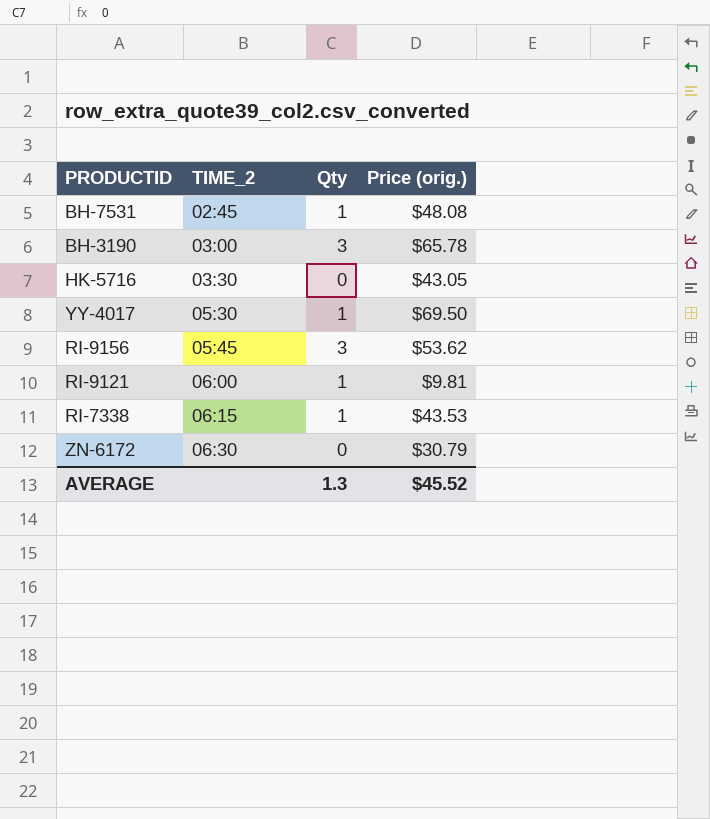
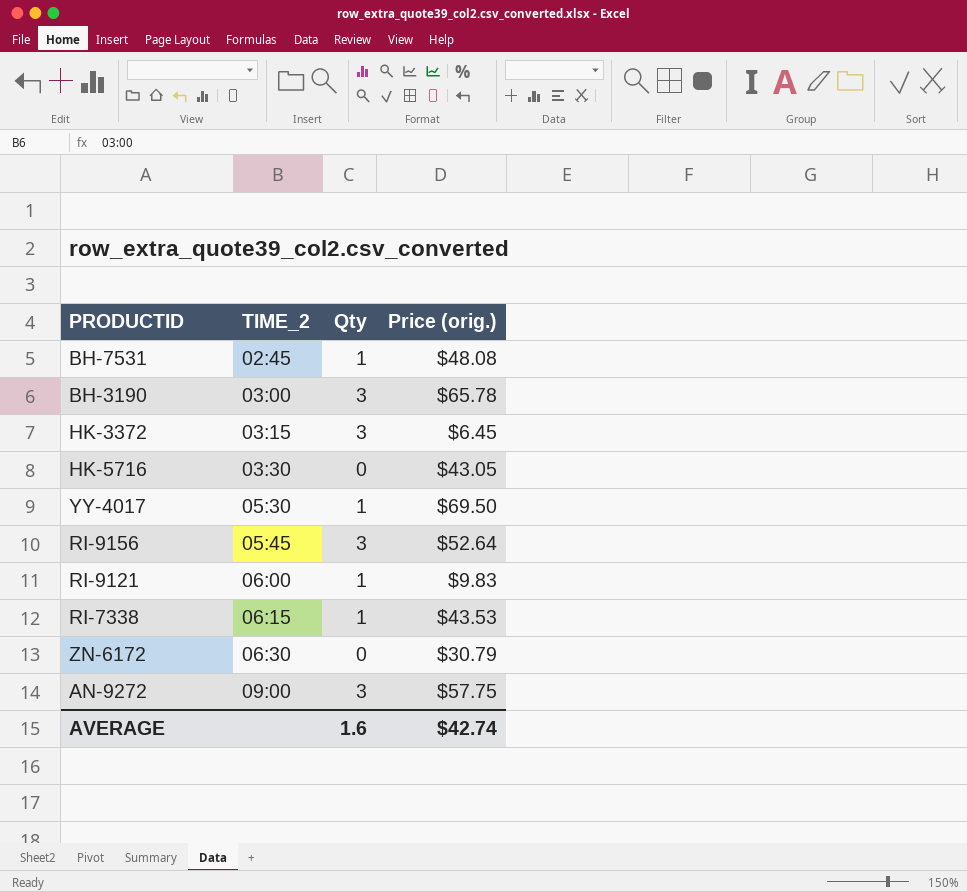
row HK-3372: none -> 03:15 | 3 | $6.45
RI-9156 | Price (orig.): $53.62 -> $52.64
RI-9121 | Price (orig.): $9.81 -> $9.83
row AN-9272: none -> 09:00 | 3 | $57.75
AVERAGE | Qty: 1.3 -> 1.6
AVERAGE | Price (orig.): $45.52 -> $42.74

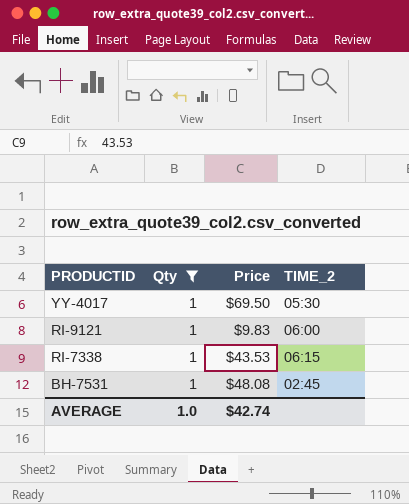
filter: none -> Qty = 1
row order: TIME_2 ascending -> PRODUCTID descending
column name: Price (orig.) -> Price
column TIME_2 | position: 2 -> 4
AVERAGE | Qty: 1.6 -> 1.0

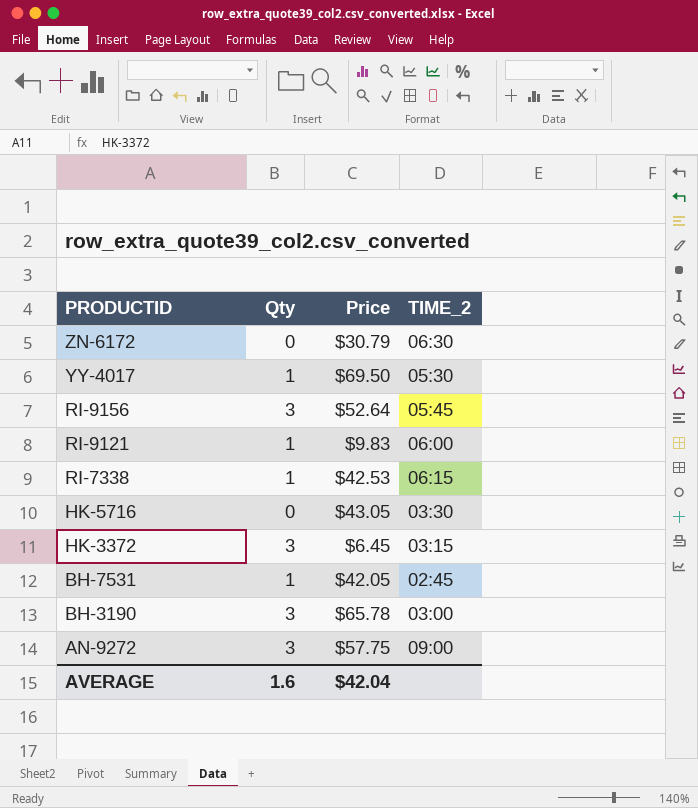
filter: Qty = 1 -> none
RI-7338 | Price: $43.53 -> $42.53
BH-7531 | Price: $48.08 -> $42.05
AVERAGE | Qty: 1.0 -> 1.6
AVERAGE | Price: $42.74 -> $42.04

